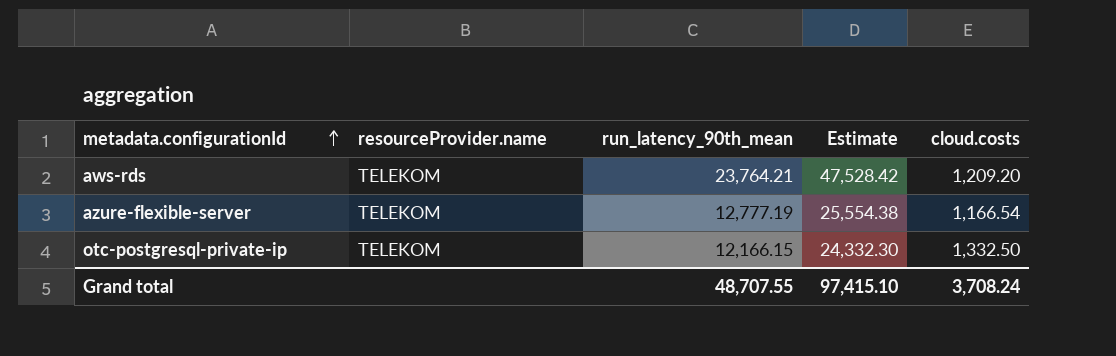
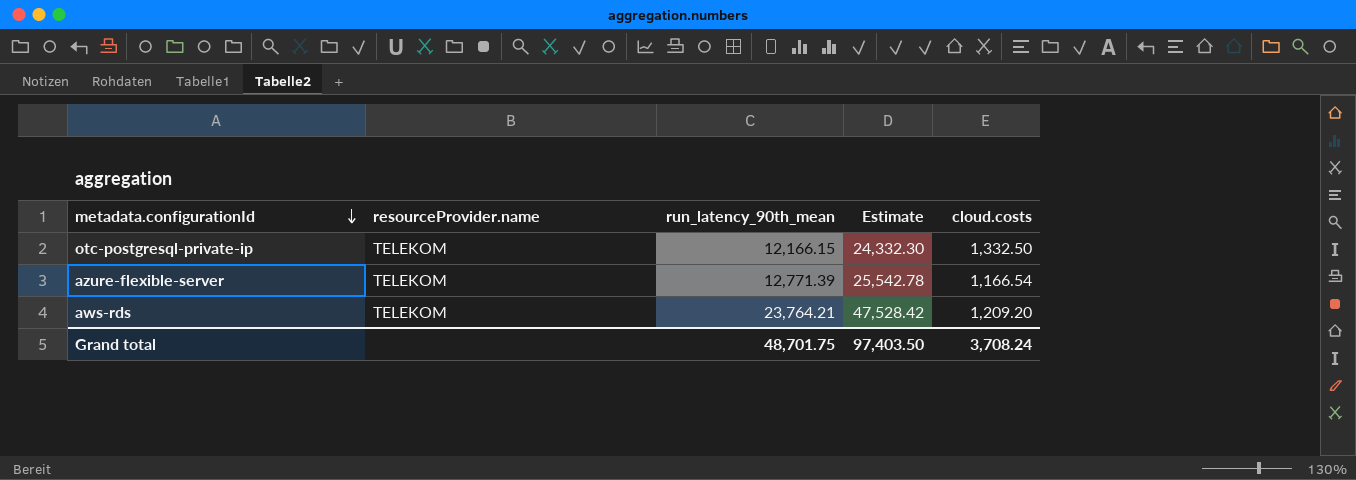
row order: metadata.configurationId ascending -> metadata.configurationId descending
azure-flexible-server | run_latency_90th_mean: 12,777.19 -> 12,771.39
azure-flexible-server | Estimate: 25,554.38 -> 25,542.78
Grand total | run_latency_90th_mean: 48,707.55 -> 48,701.75
Grand total | Estimate: 97,415.10 -> 97,403.50

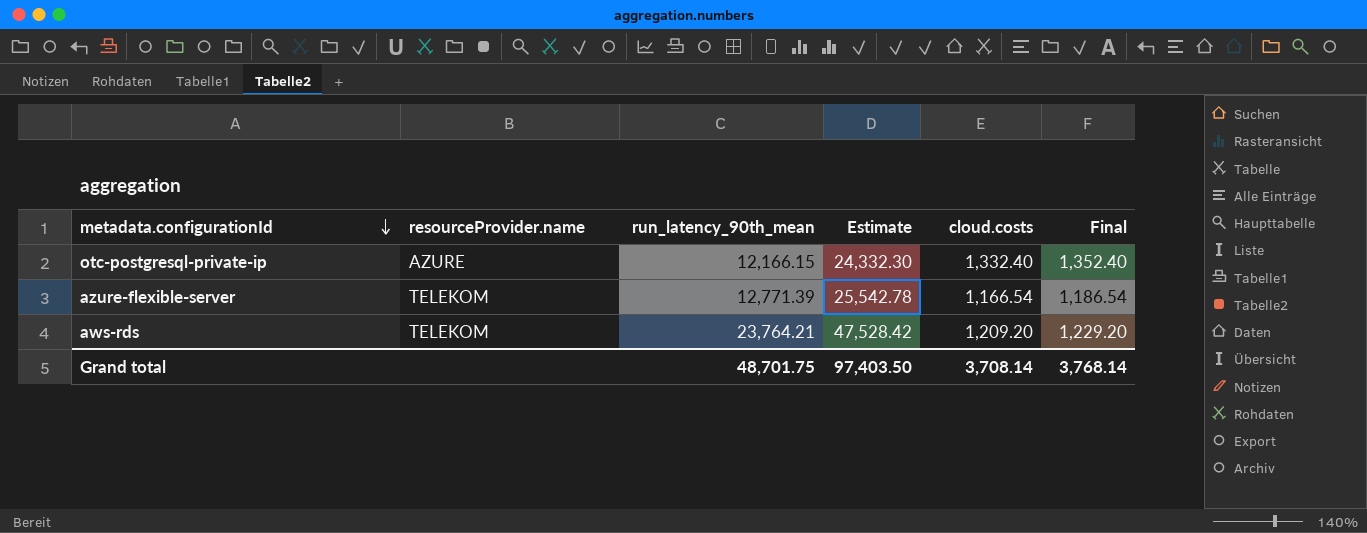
column Final | formula: none -> [cloud.costs] + 20
otc-postgresql-private-ip | resourceProvider.name: TELEKOM -> AZURE
otc-postgresql-private-ip | cloud.costs: 1,332.50 -> 1,332.40
Grand total | cloud.costs: 3,708.24 -> 3,708.14

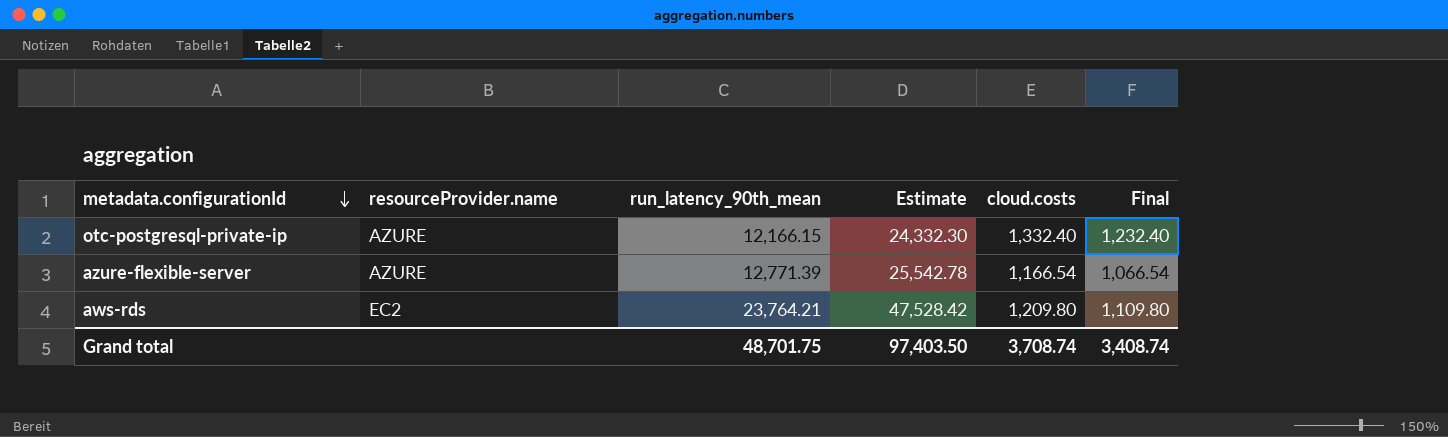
column Final | formula: [cloud.costs] + 20 -> [cloud.costs] - 100
azure-flexible-server | resourceProvider.name: TELEKOM -> AZURE
aws-rds | resourceProvider.name: TELEKOM -> EC2
aws-rds | cloud.costs: 1,209.20 -> 1,209.80
Grand total | cloud.costs: 3,708.14 -> 3,708.74
Grand total | Final: 3,768.14 -> 3,408.74

